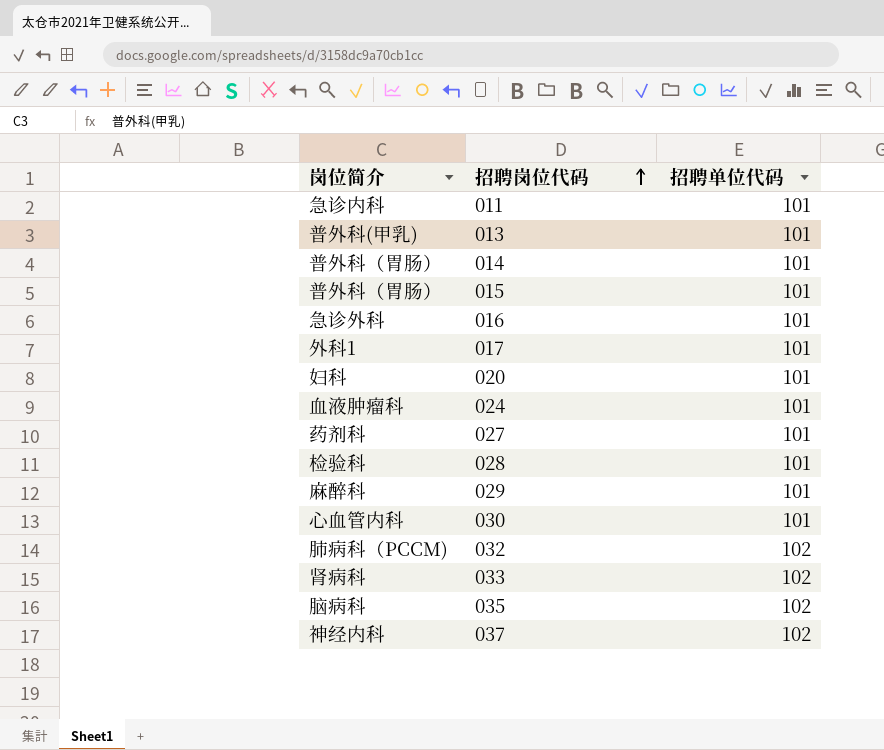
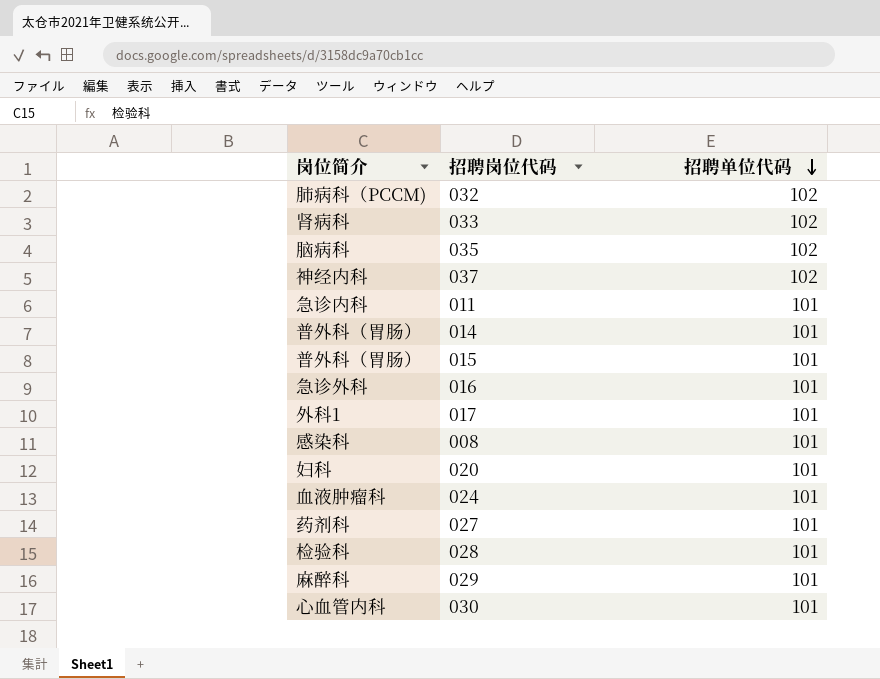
row order: 招聘岗位代码 ascending -> 招聘单位代码 descending
row 013: 普外科(甲乳) | 101 -> none
row 008: none -> 感染科 | 101

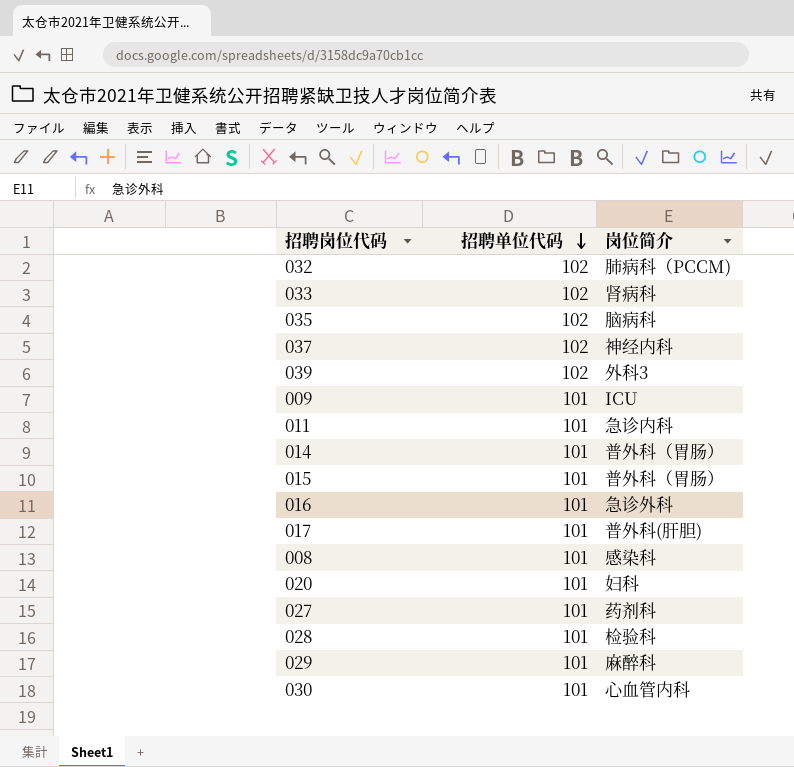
column 岗位简介 | position: 1 -> 3
row 024: 血液肿瘤科 | 101 -> none
row 039: none -> 102 | 外科3
row 009: none -> 101 | ICU
017 | 岗位简介: 外科1 -> 普外科(肝胆)

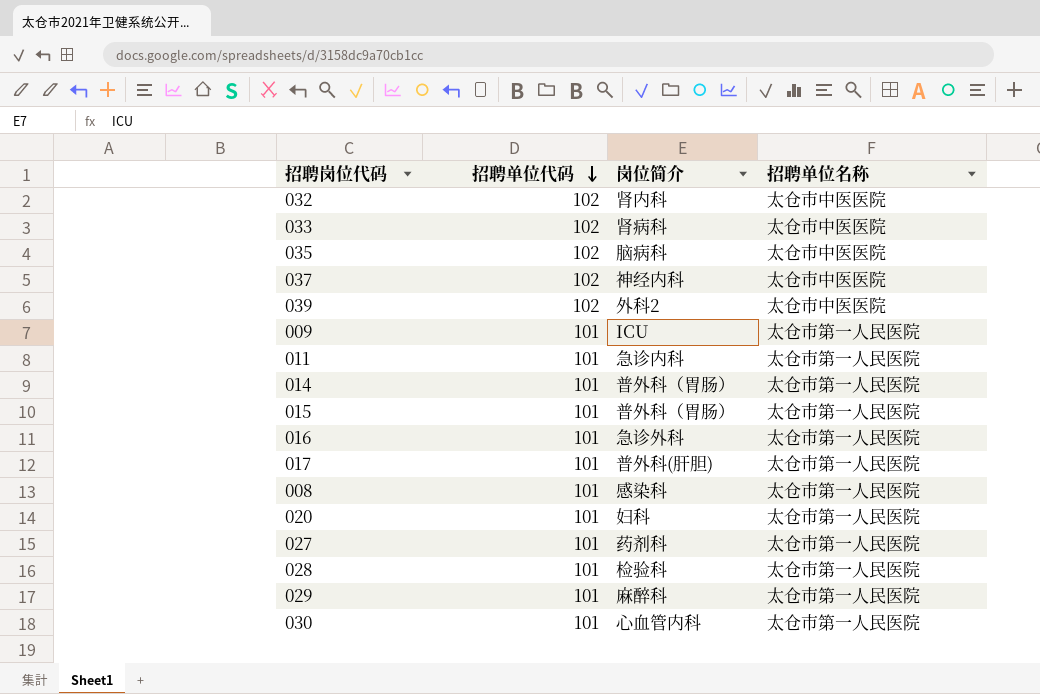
column 招聘单位名称 | position: none -> 4
032 | 岗位简介: 肺病科（PCCM) -> 肾内科
039 | 岗位简介: 外科3 -> 外科2

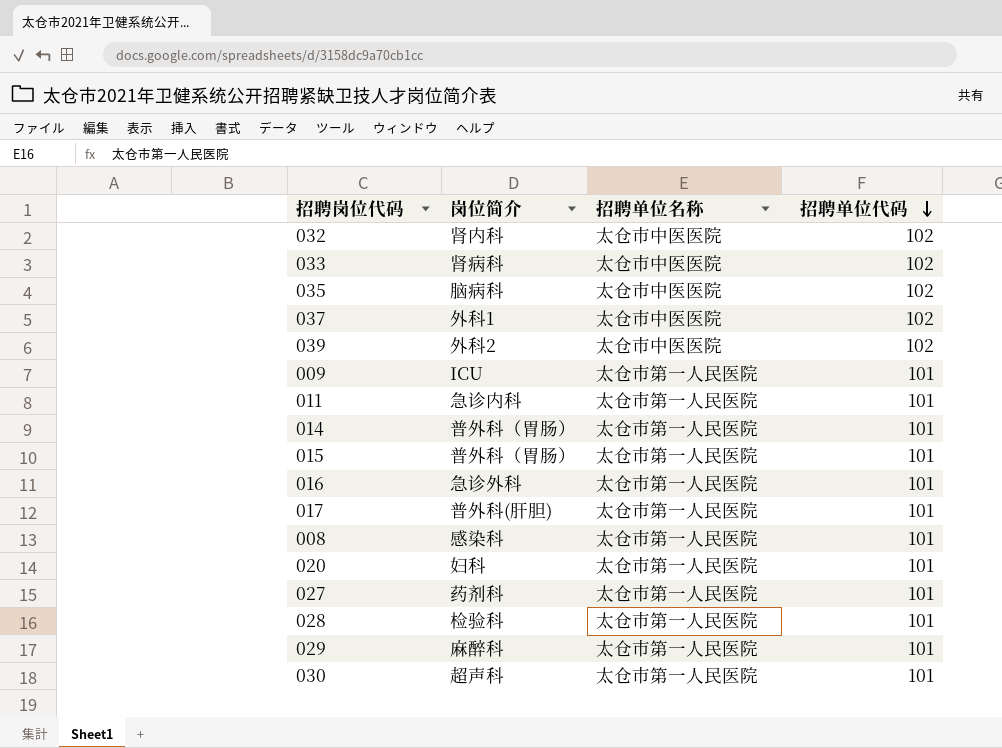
column 招聘单位代码 | position: 2 -> 4
037 | 岗位简介: 神经内科 -> 外科1
030 | 岗位简介: 心血管内科 -> 超声科

